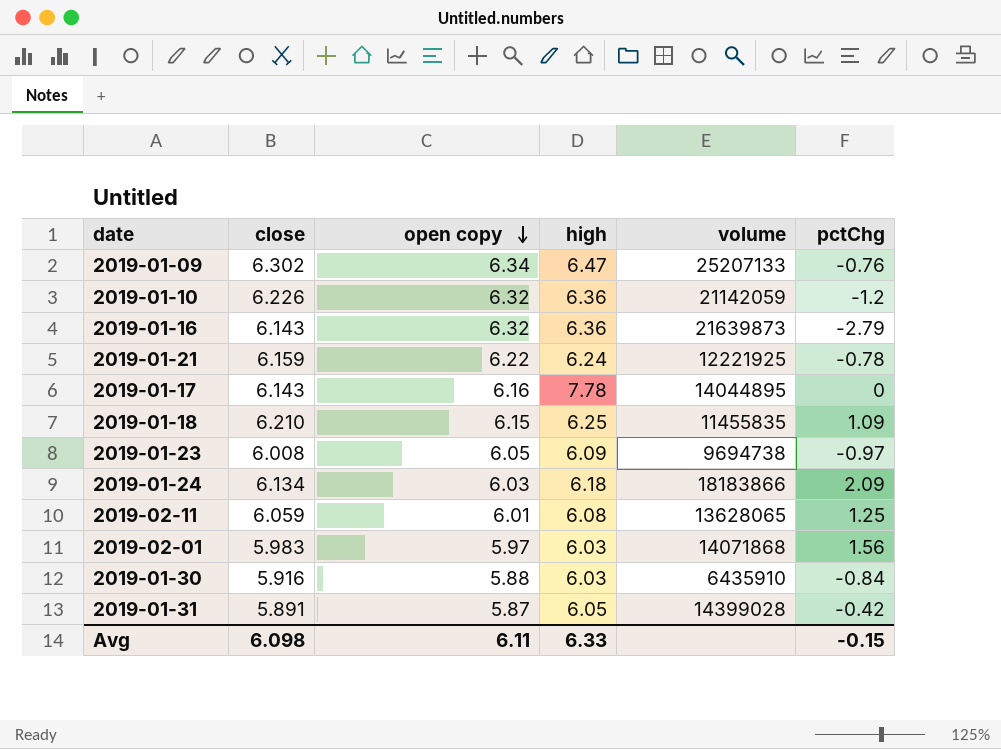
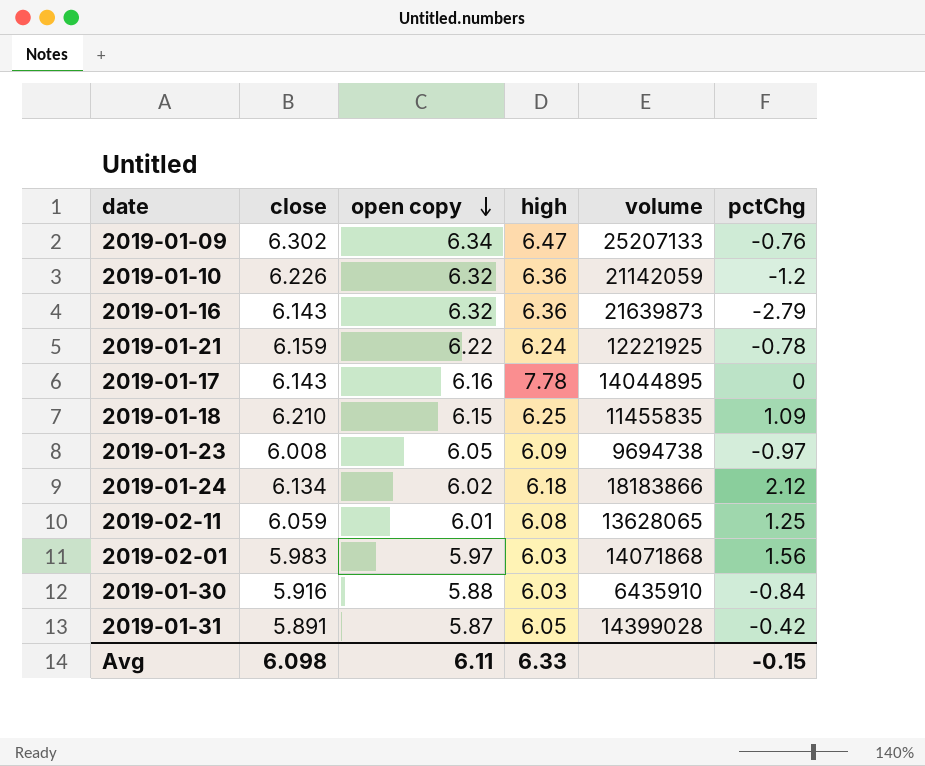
2019-01-24 | open copy: 6.03 -> 6.02
2019-01-24 | pctChg: 2.09 -> 2.12

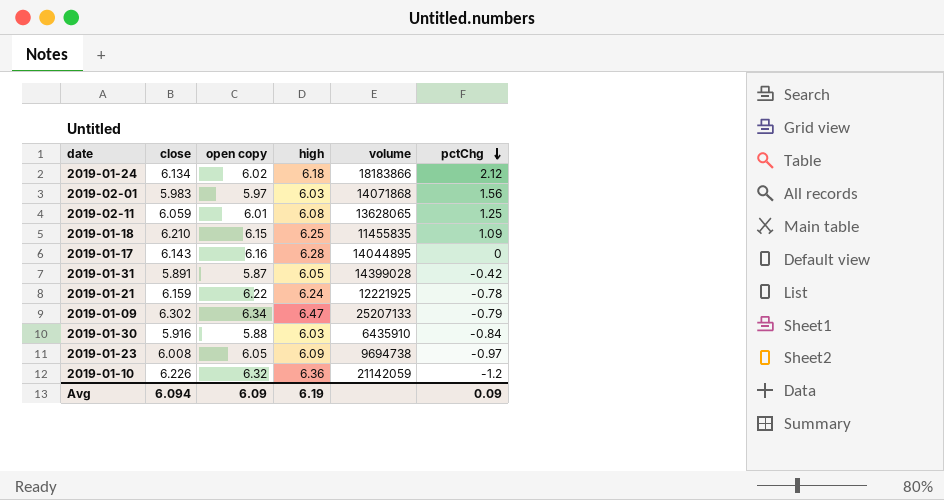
row order: open copy descending -> pctChg descending
row 2019-01-16: 6.143 | 6.32 | 6.36 | 21639873 | -2.79 -> none
2019-01-17 | high: 7.78 -> 6.28
2019-01-09 | pctChg: -0.76 -> -0.79
Avg | close: 6.098 -> 6.094
Avg | open copy: 6.11 -> 6.09
Avg | high: 6.33 -> 6.19
Avg | pctChg: -0.15 -> 0.09

